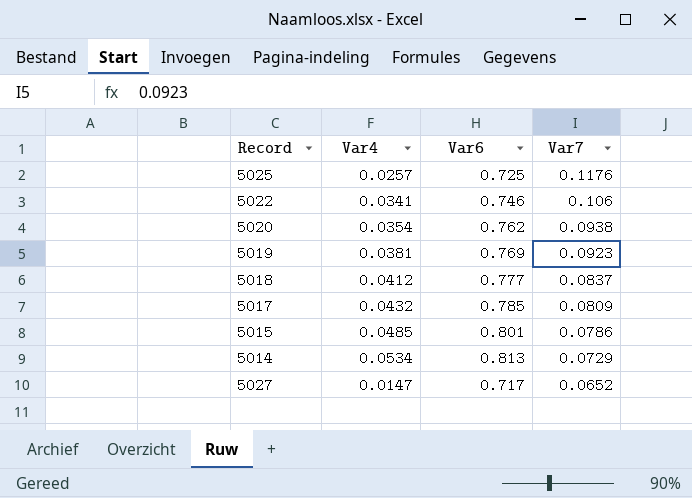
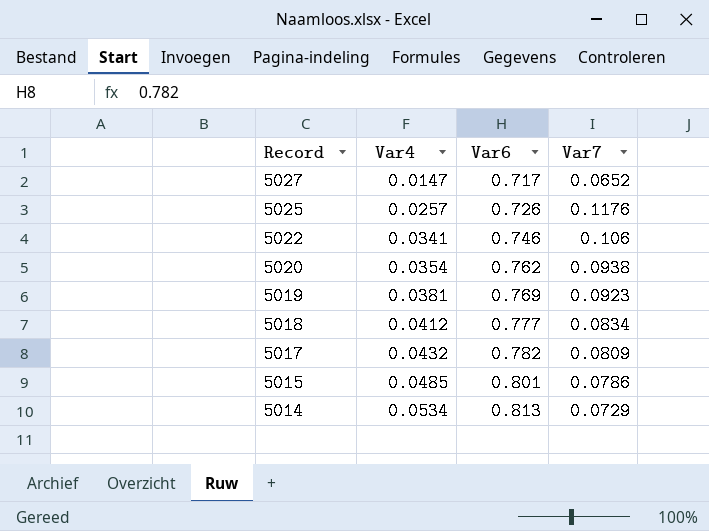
row order: Var7 descending -> Record descending
5025 | Var6: 0.725 -> 0.726
5018 | Var7: 0.0837 -> 0.0834
5017 | Var6: 0.785 -> 0.782

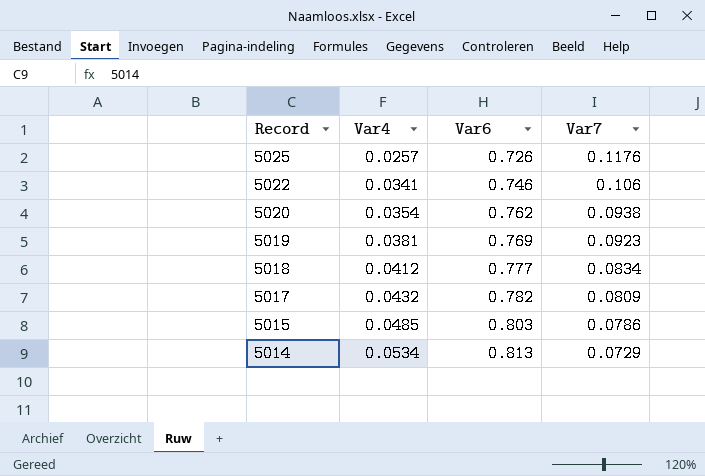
row 5027: 0.0147 | 0.717 | 0.0652 -> none
5015 | Var6: 0.801 -> 0.803

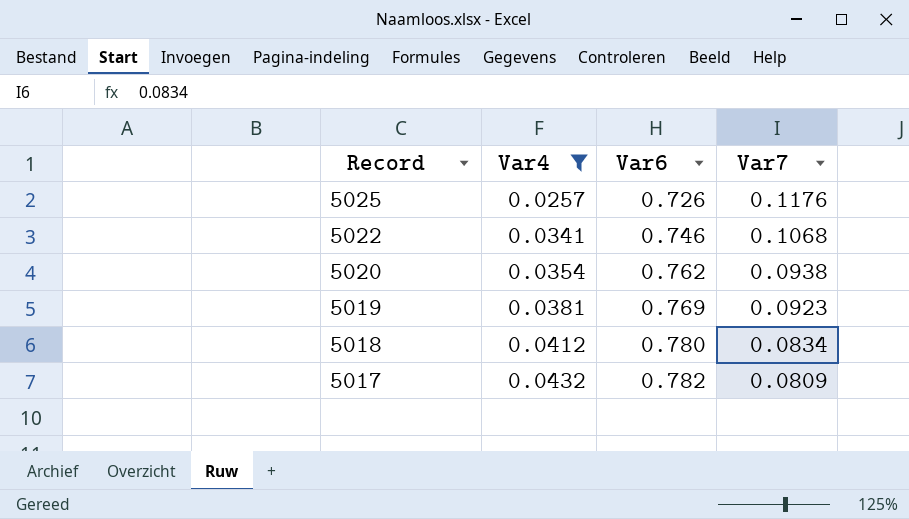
filter: none -> Var4 <= 0.0432
5022 | Var7: 0.106 -> 0.1068
5018 | Var6: 0.777 -> 0.780

